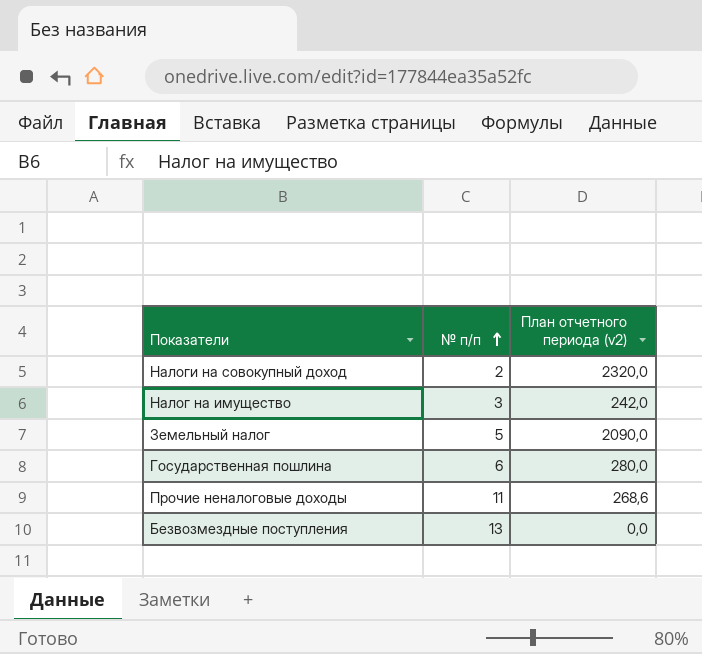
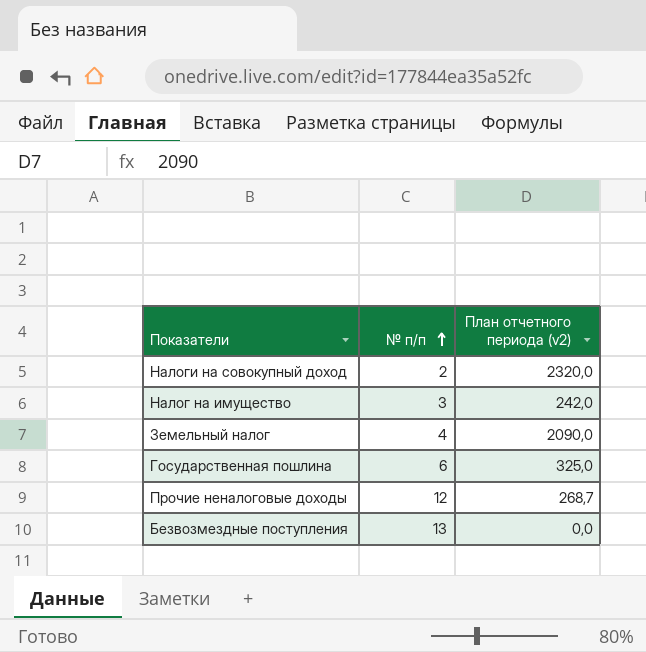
Земельный налог | № п/п: 5 -> 4
Государственная пошлина | План отчетного периода (v2): 280,0 -> 325,0
Прочие неналоговые доходы | № п/п: 11 -> 12
Прочие неналоговые доходы | План отчетного периода (v2): 268,6 -> 268,7

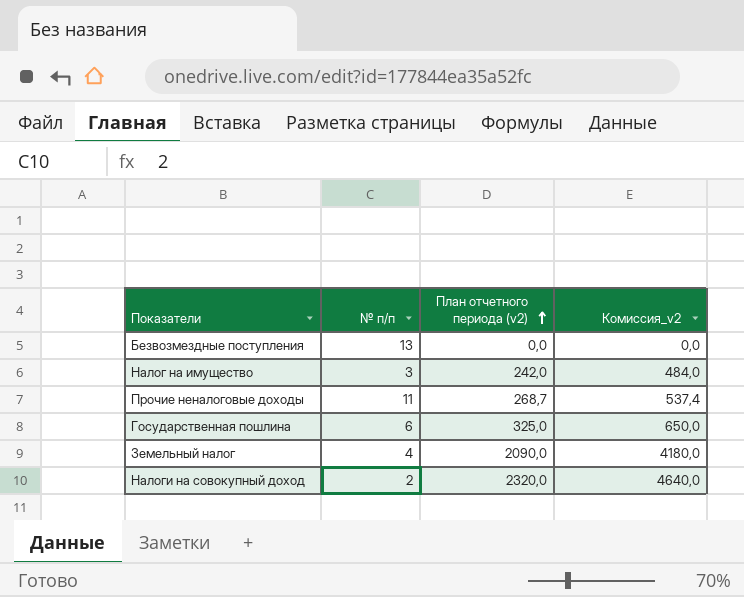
row order: № п/п ascending -> План отчетного периода (v2) ascending
column Комиссия_v2 | formula: none -> [План отчетного периода (v2)] * 2
Прочие неналоговые доходы | № п/п: 12 -> 11

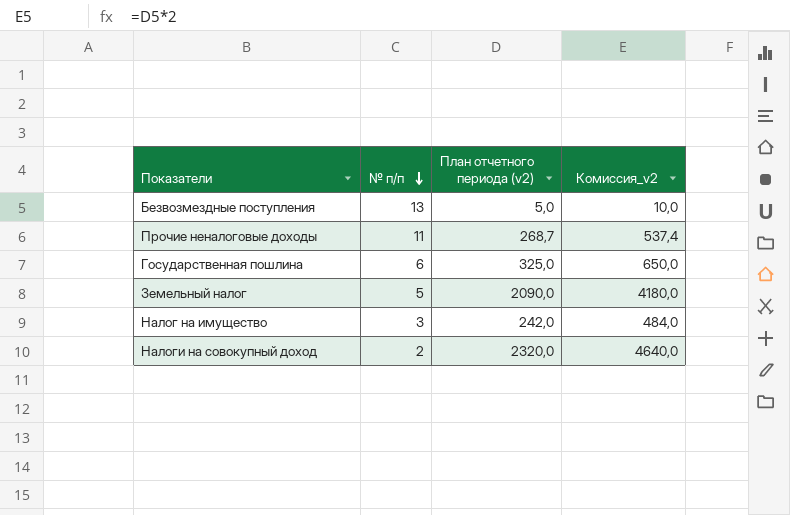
row order: План отчетного периода (v2) ascending -> № п/п descending
Безвозмездные поступления | План отчетного периода (v2): 0,0 -> 5,0
Безвозмездные поступления | Комиссия_v2: 0,0 -> 10,0
Земельный налог | № п/п: 4 -> 5

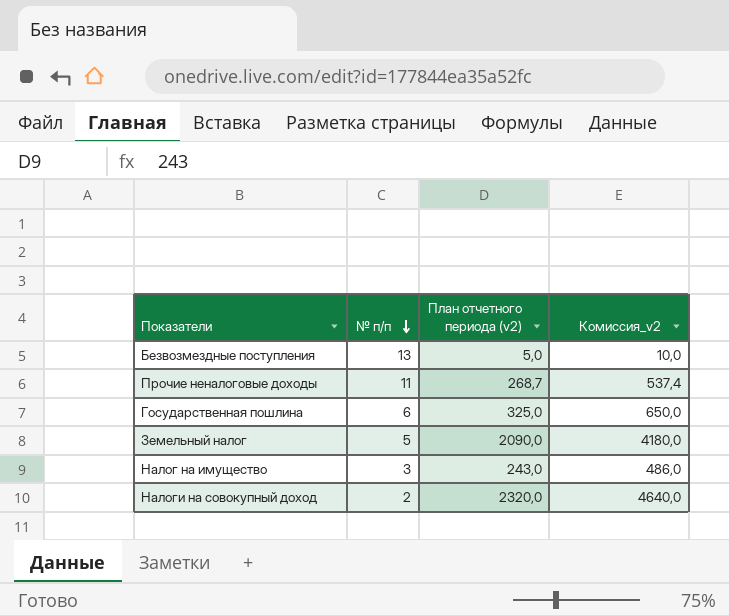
Налог на имущество | План отчетного периода (v2): 242,0 -> 243,0
Налог на имущество | Комиссия_v2: 484,0 -> 486,0

